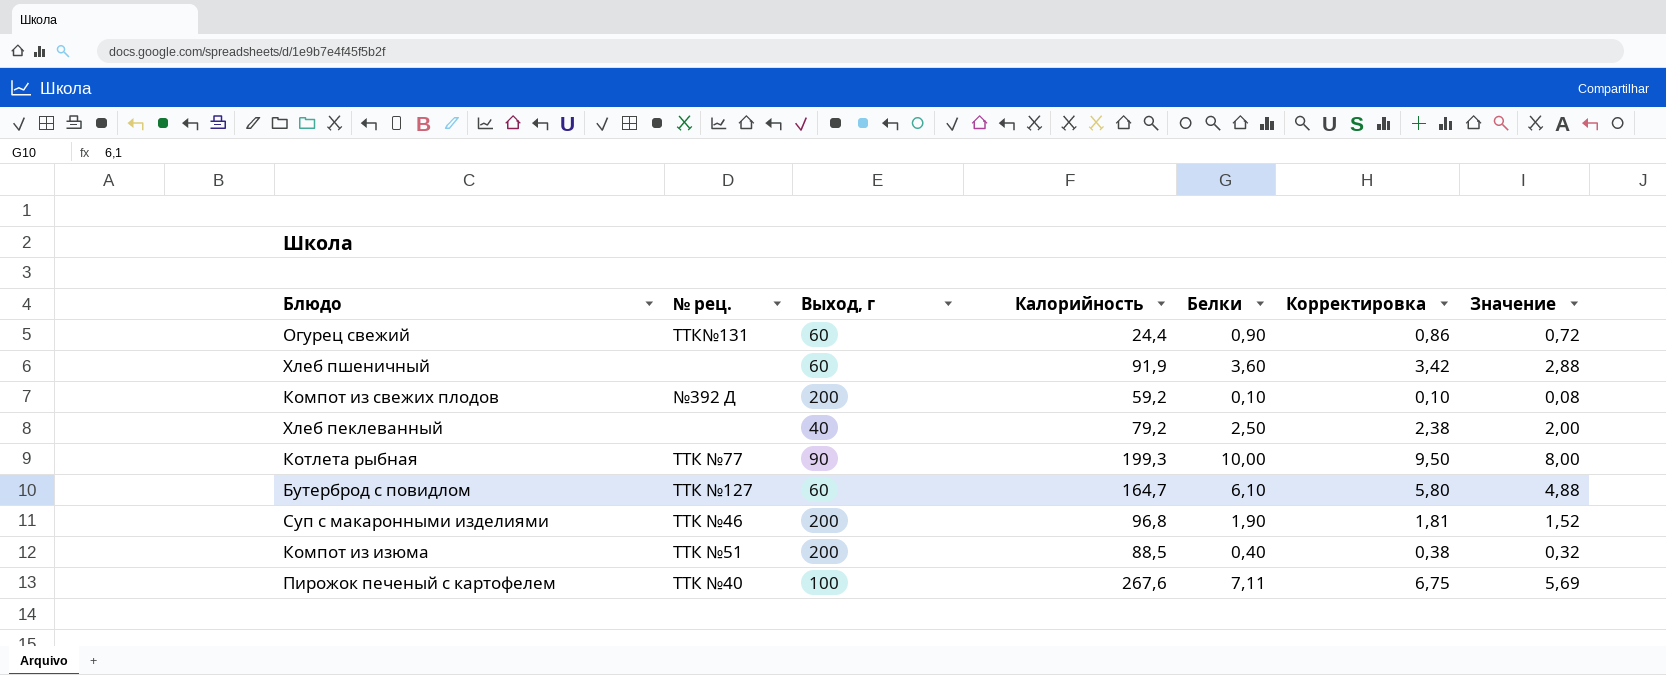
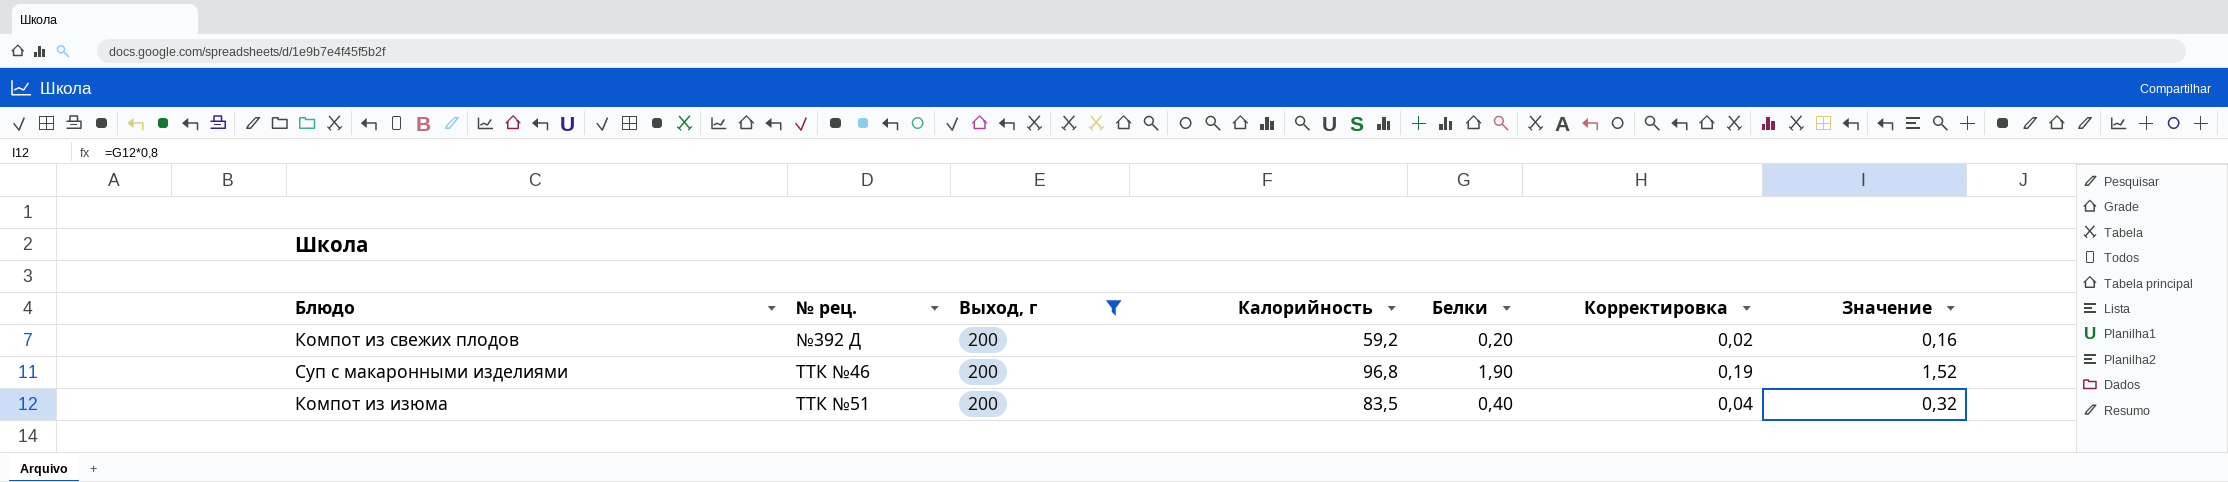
filter: none -> Выход, г = 200
column Корректировка | formula: [Белки] * 0,95 -> [Белки] * 0,1
Компот из свежих плодов | Белки: 0,10 -> 0,20
Компот из свежих плодов | Значение: 0,08 -> 0,16
Компот из изюма | Калорийность: 88,5 -> 83,5

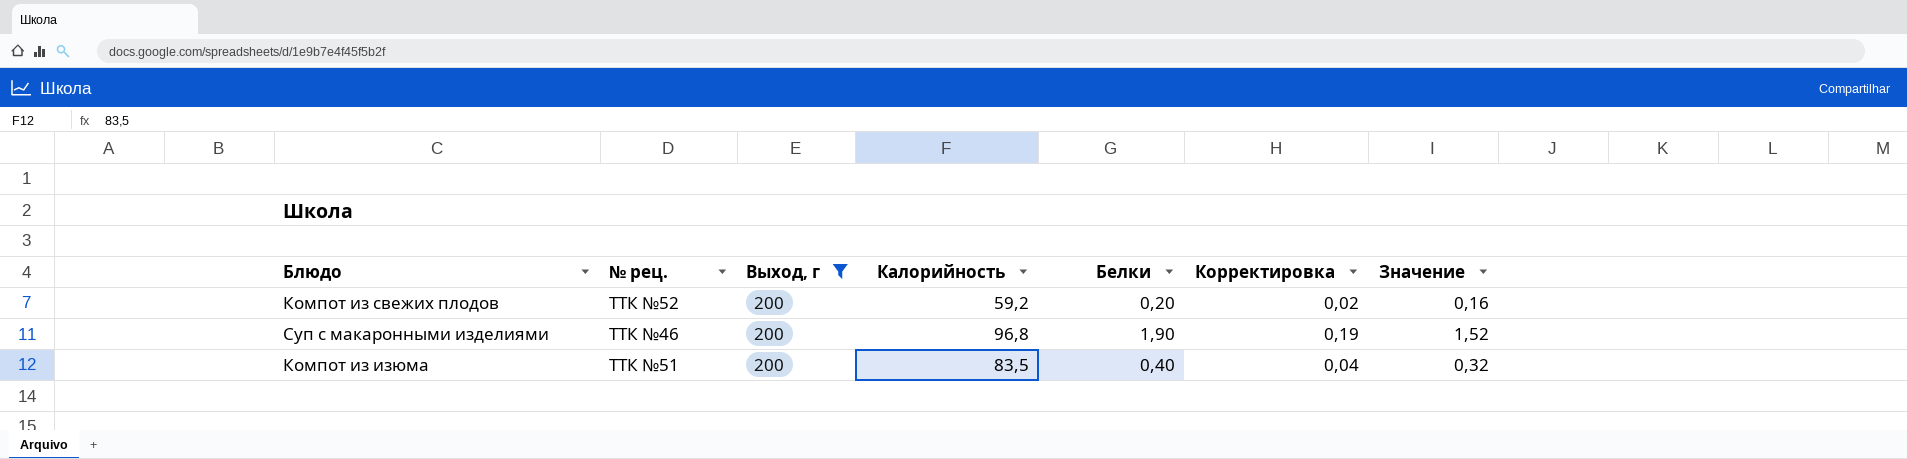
Компот из свежих плодов | № рец.: №392 Д -> ТТК №52

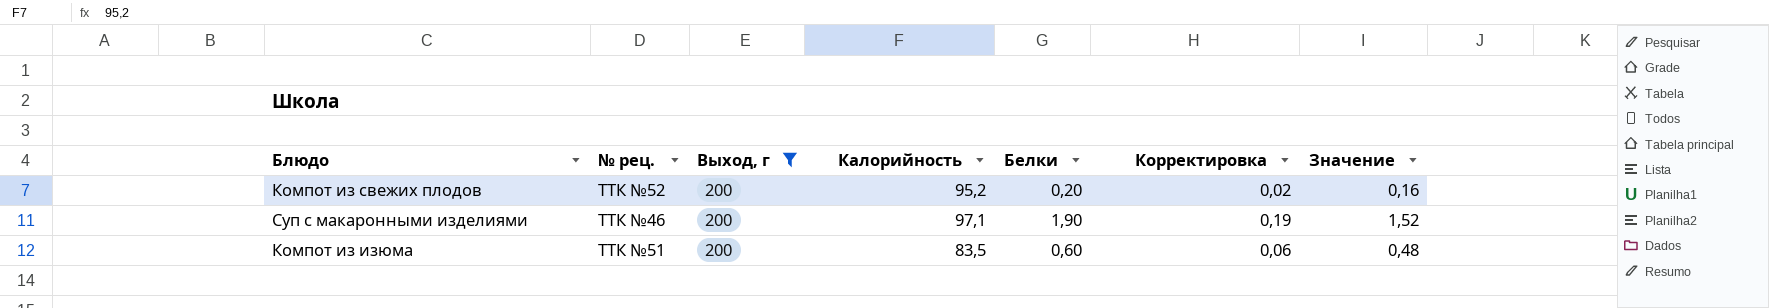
Компот из свежих плодов | Калорийность: 59,2 -> 95,2
Суп с макаронными изделиями | Калорийность: 96,8 -> 97,1
Компот из изюма | Белки: 0,40 -> 0,60
Компот из изюма | Корректировка: 0,04 -> 0,06
Компот из изюма | Значение: 0,32 -> 0,48

